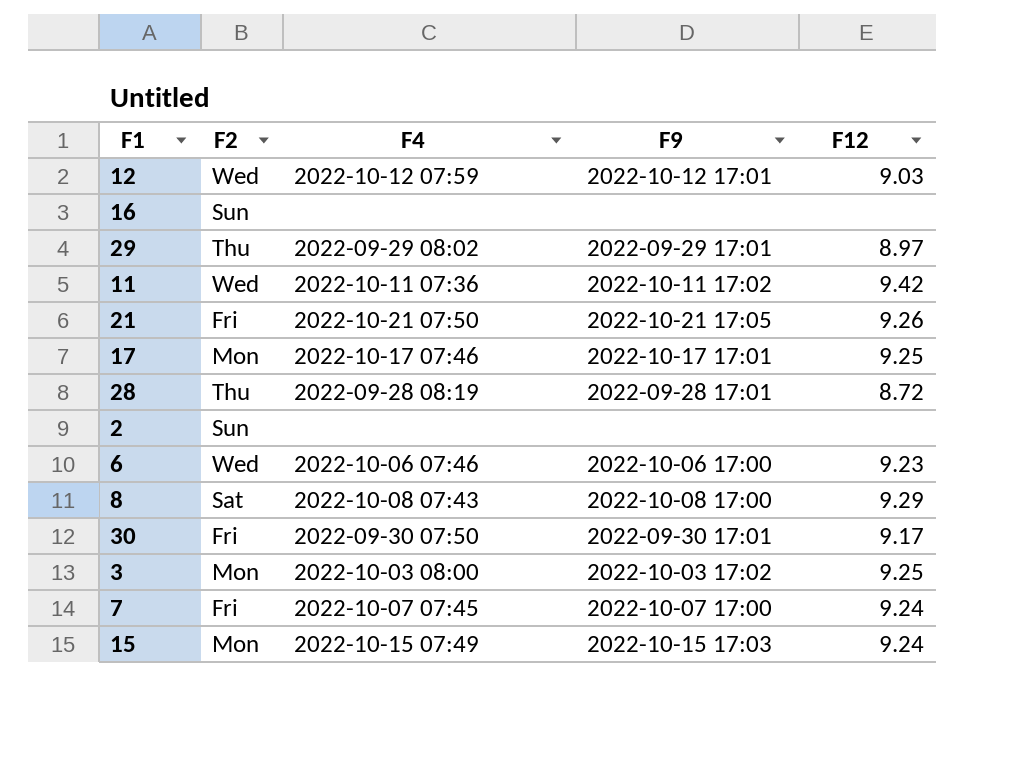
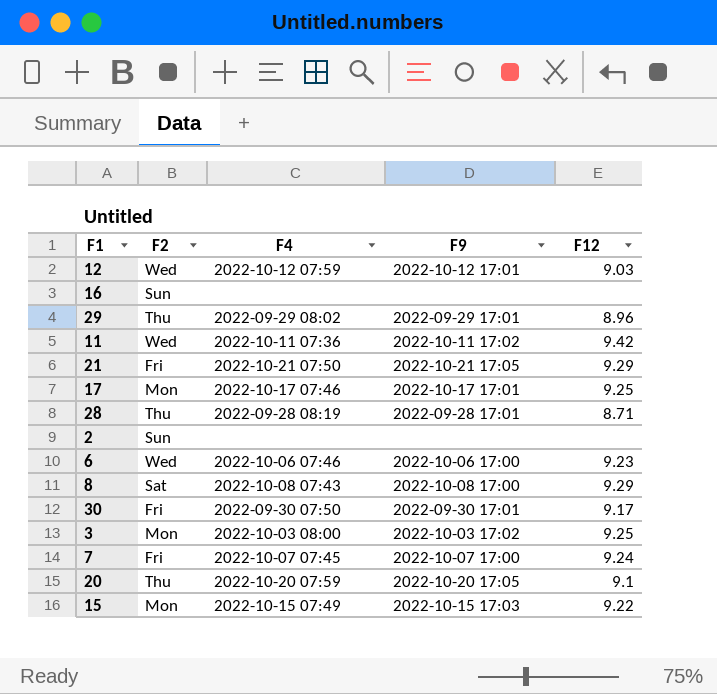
29 | F12: 8.97 -> 8.96
21 | F12: 9.26 -> 9.29
28 | F12: 8.72 -> 8.71
row 20: none -> Thu | 2022-10-20 07:59 | 2022-10-20 17:05 | 9.1
15 | F12: 9.24 -> 9.22

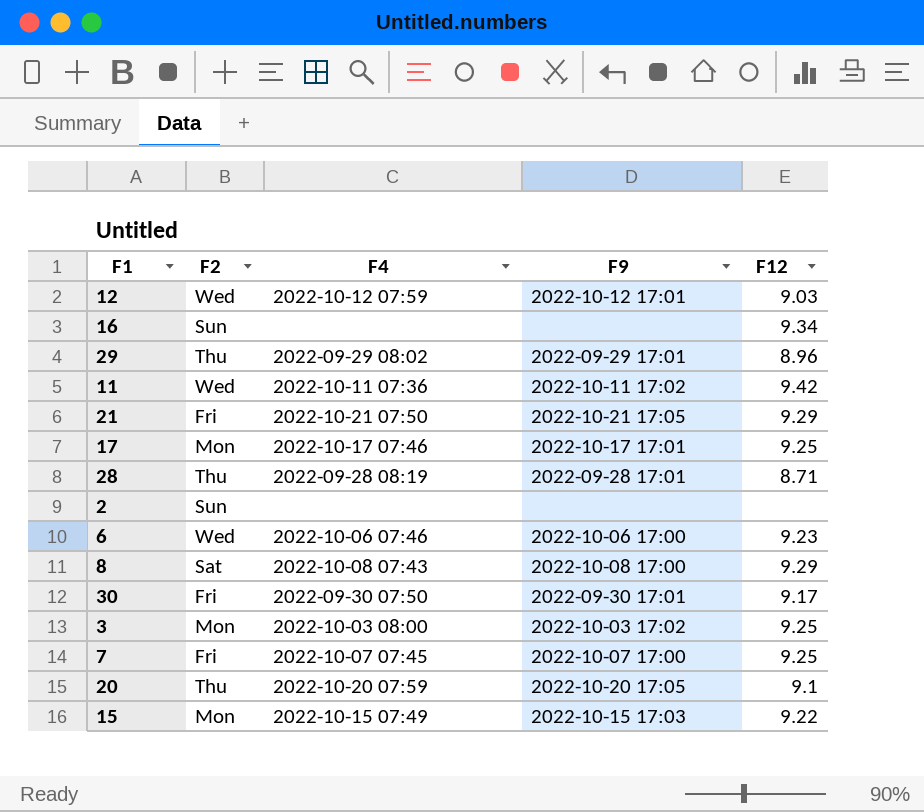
16 | F12: none -> 9.34
7 | F12: 9.24 -> 9.25

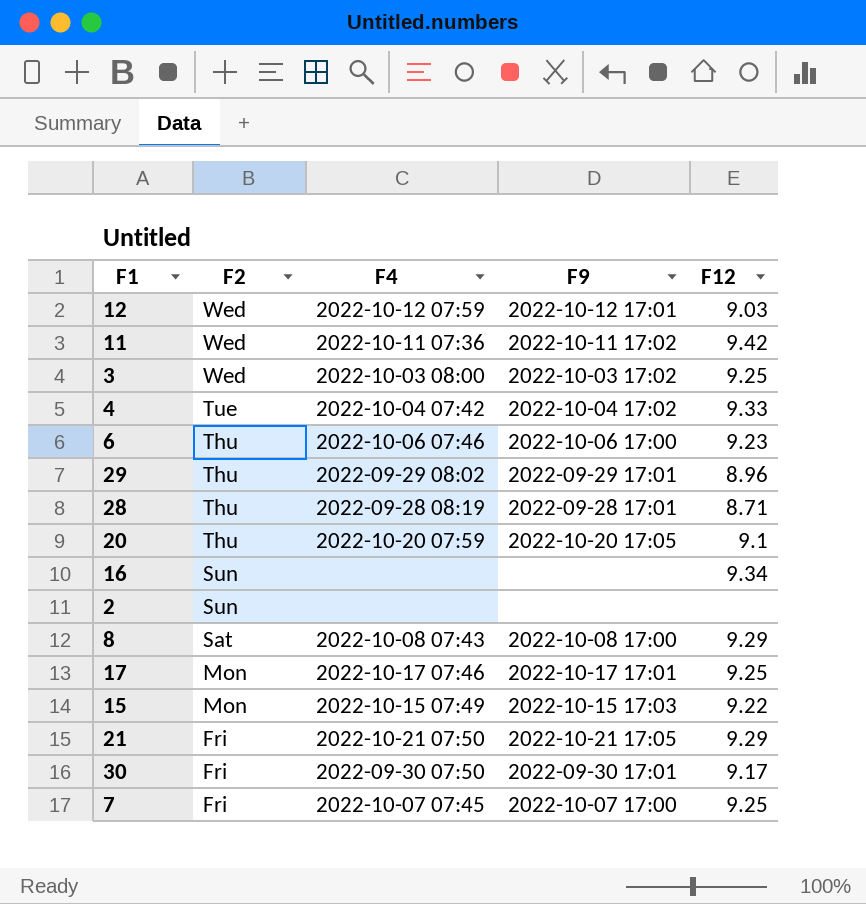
row order: none -> F2 descending
3 | F2: Mon -> Wed
row 4: none -> Tue | 2022-10-04 07:42 | 2022-10-04 17:02 | 9.33
6 | F2: Wed -> Thu

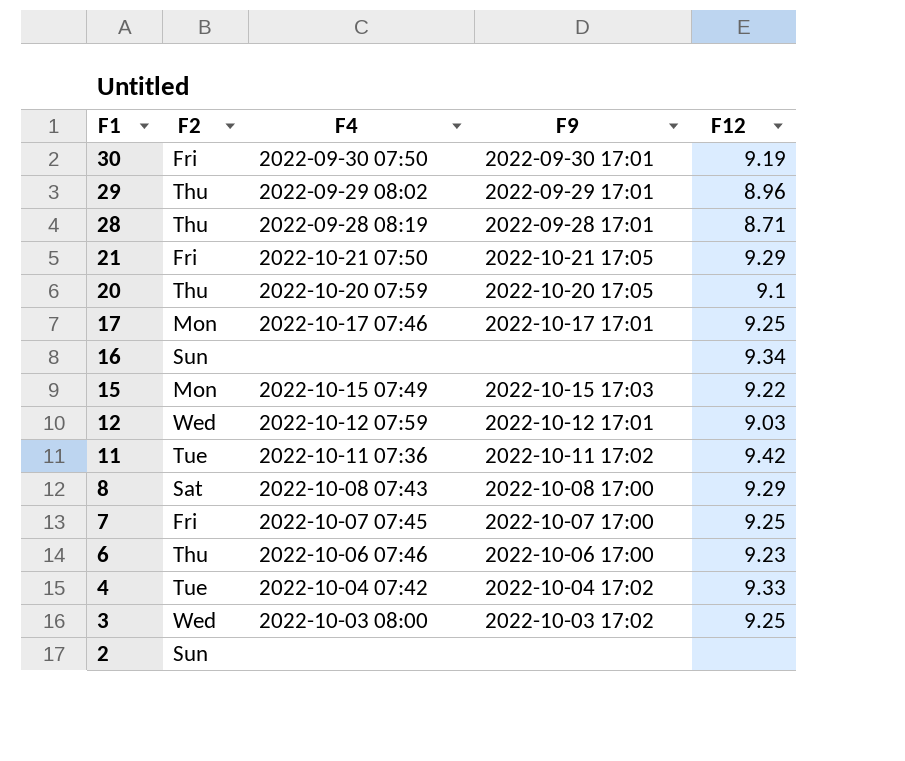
row order: F2 descending -> F1 descending
30 | F12: 9.17 -> 9.19
11 | F2: Wed -> Tue

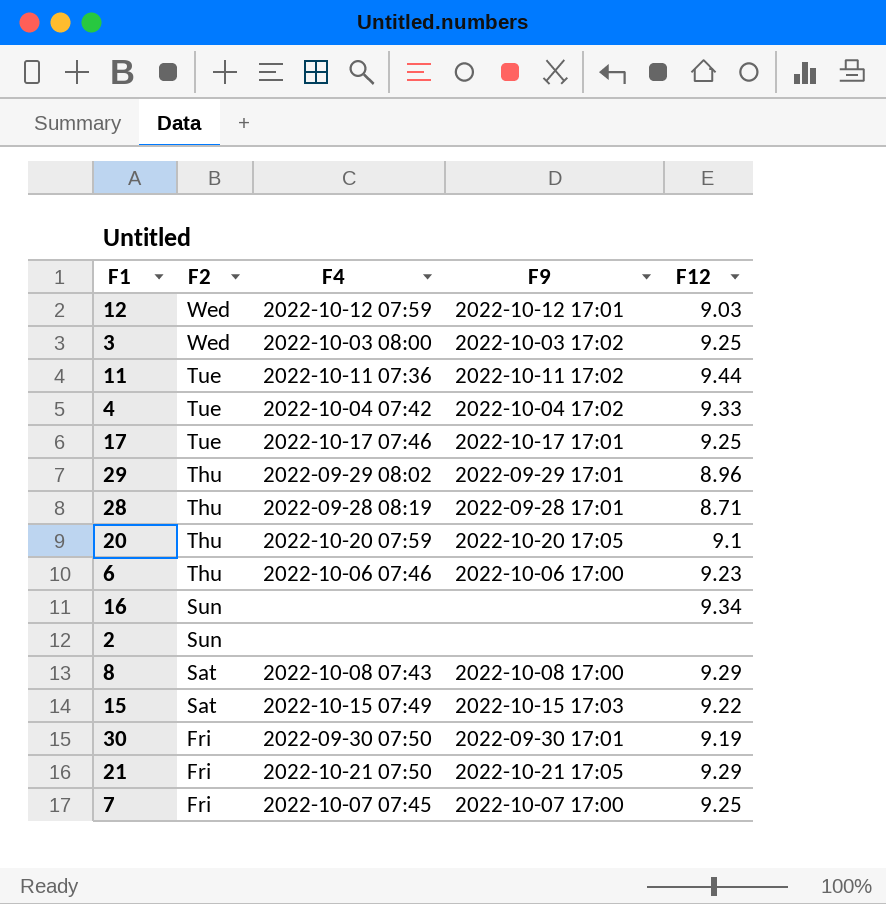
row order: F1 descending -> F2 descending
11 | F12: 9.42 -> 9.44
17 | F2: Mon -> Tue
15 | F2: Mon -> Sat

